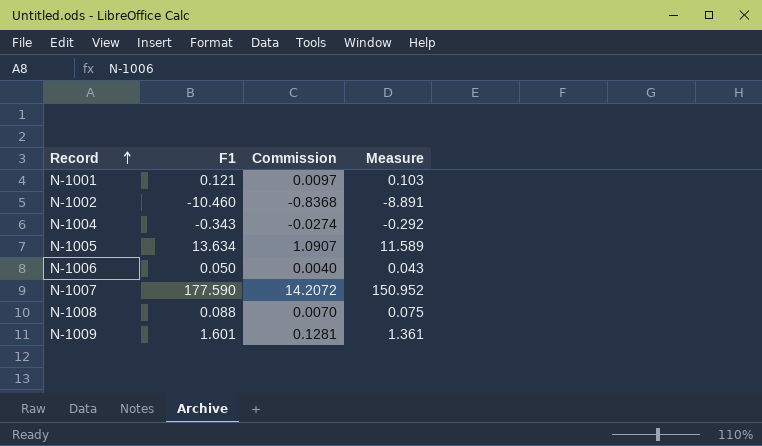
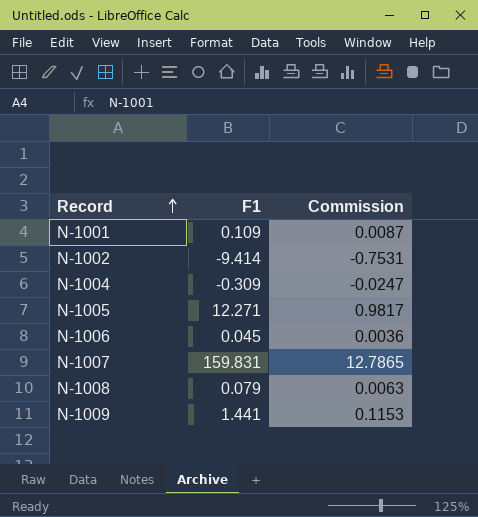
column Measure | formula: [F1] * 0.85 -> none
N-1001 | F1: 0.121 -> 0.109
N-1001 | Commission: 0.0097 -> 0.0087
N-1002 | F1: -10.460 -> -9.414
N-1002 | Commission: -0.8368 -> -0.7531
N-1004 | F1: -0.343 -> -0.309
N-1004 | Commission: -0.0274 -> -0.0247
N-1005 | F1: 13.634 -> 12.271
N-1005 | Commission: 1.0907 -> 0.9817
N-1006 | F1: 0.050 -> 0.045
N-1006 | Commission: 0.0040 -> 0.0036
N-1007 | F1: 177.590 -> 159.831
N-1007 | Commission: 14.2072 -> 12.7865
N-1008 | F1: 0.088 -> 0.079
N-1008 | Commission: 0.0070 -> 0.0063
N-1009 | F1: 1.601 -> 1.441
N-1009 | Commission: 0.1281 -> 0.1153

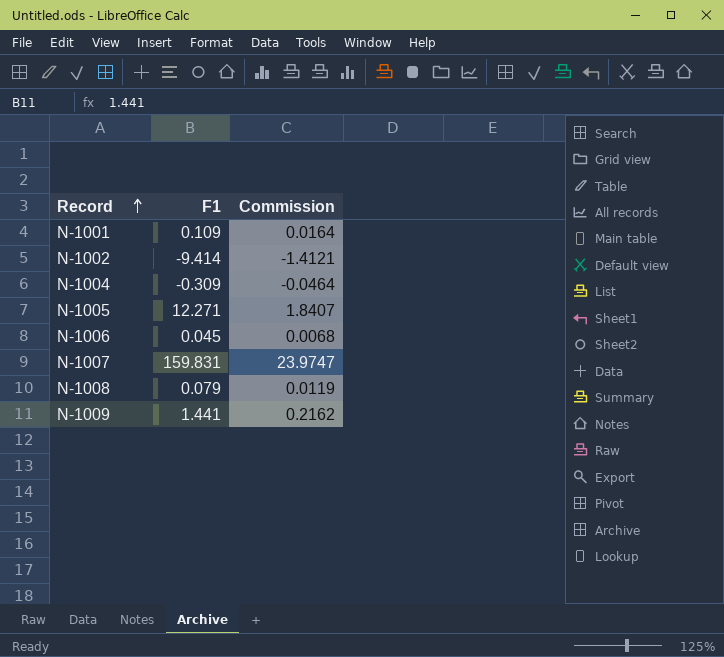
column Commission | formula: [F1] * 0.08 -> [F1] * 0.15

